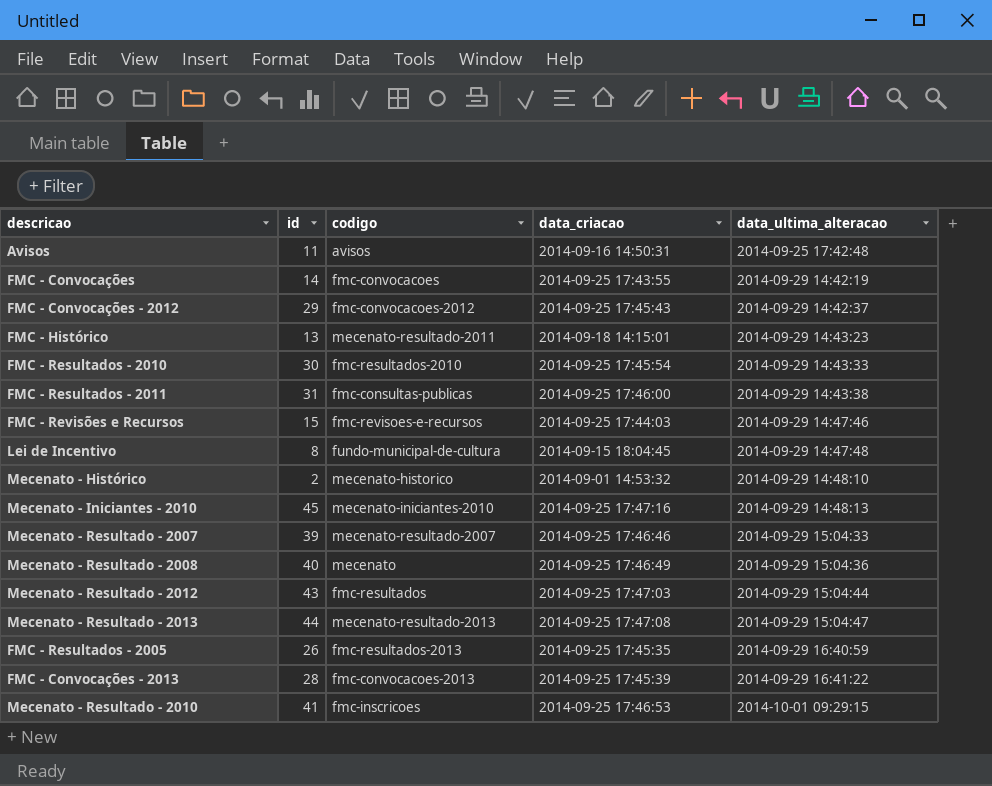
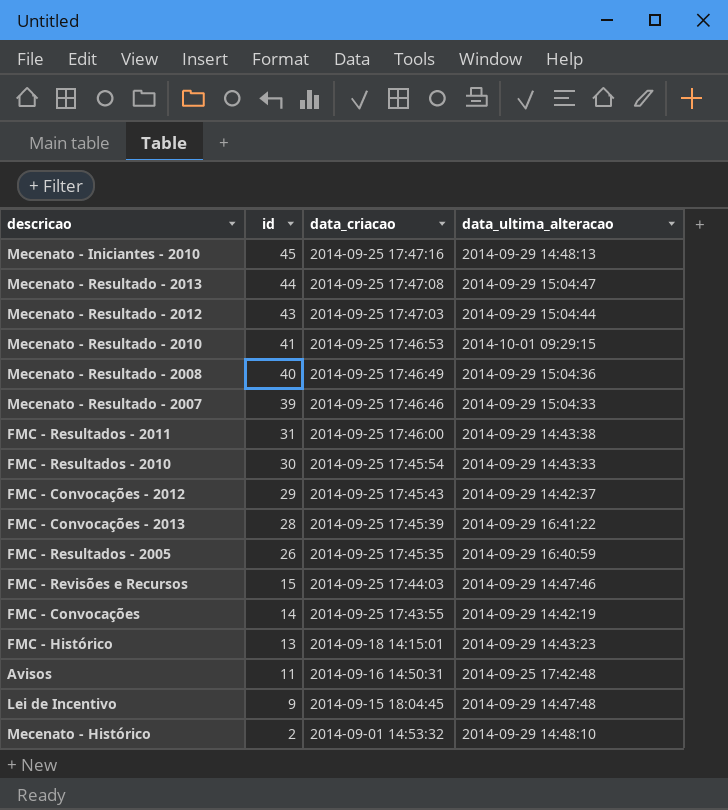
row order: data_ultima_alteracao ascending -> id descending
column codigo | position: 3 -> none
Lei de Incentivo | id: 8 -> 9

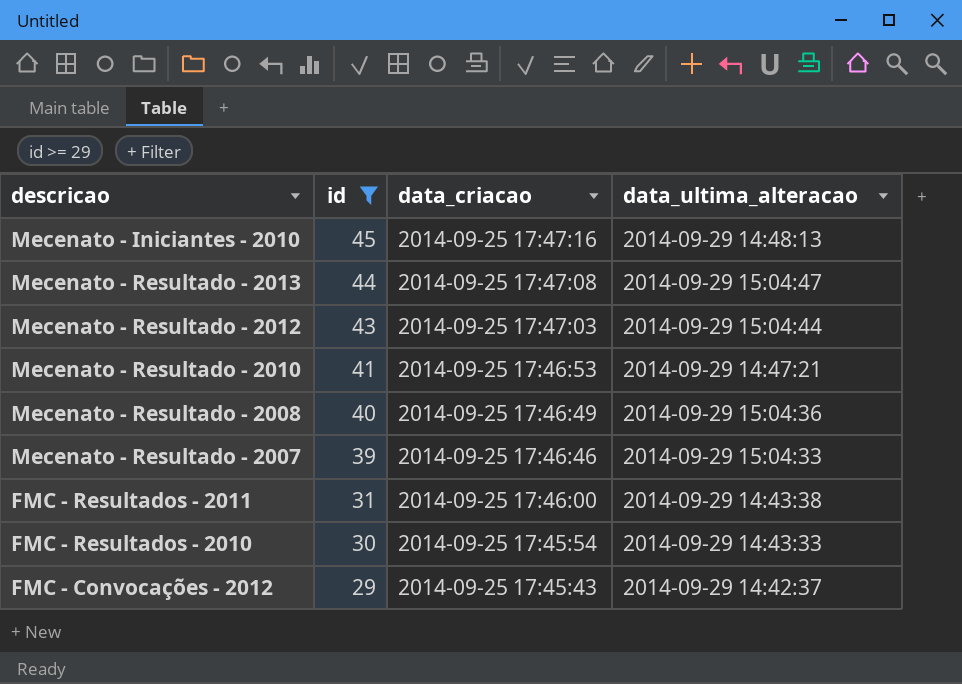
filter: none -> id >= 29
Mecenato - Resultado - 2010 | data_ultima_alteracao: 2014-10-01 09:29:15 -> 2014-09-29 14:47:21

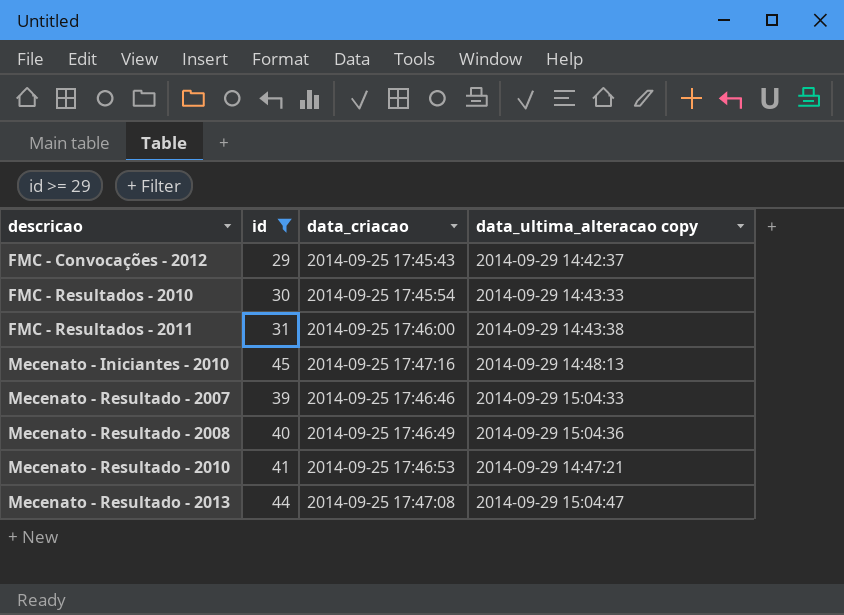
row order: id descending -> descricao ascending
column name: data_ultima_alteracao -> data_ultima_alteracao copy
row Mecenato - Resultado - 2012: 43 | 2014-09-25 17:47:03 | 2014-09-29 15:04:44 -> none

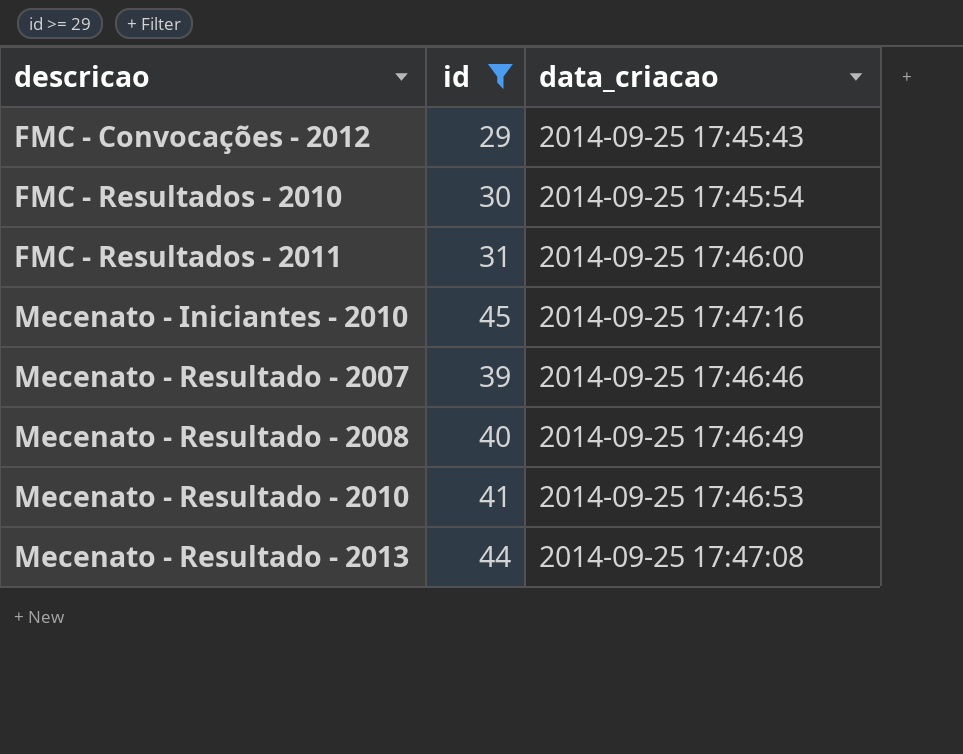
column data_ultima_alteracao copy | position: 4 -> none

